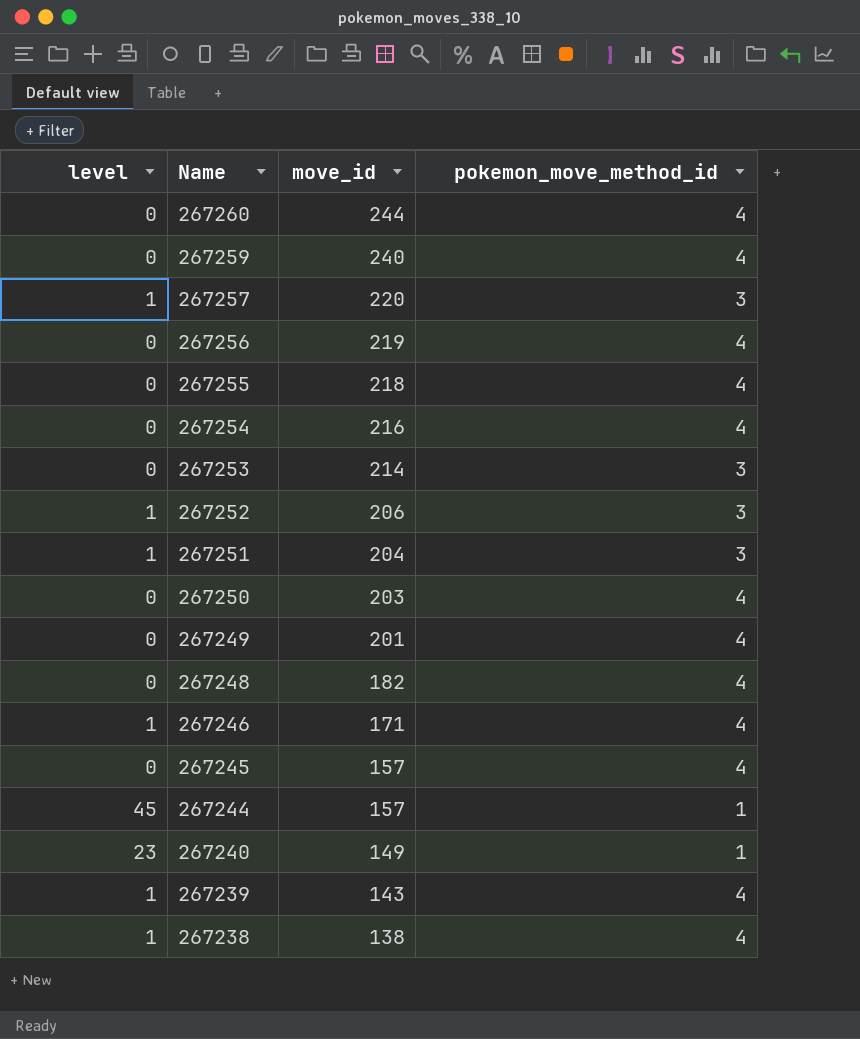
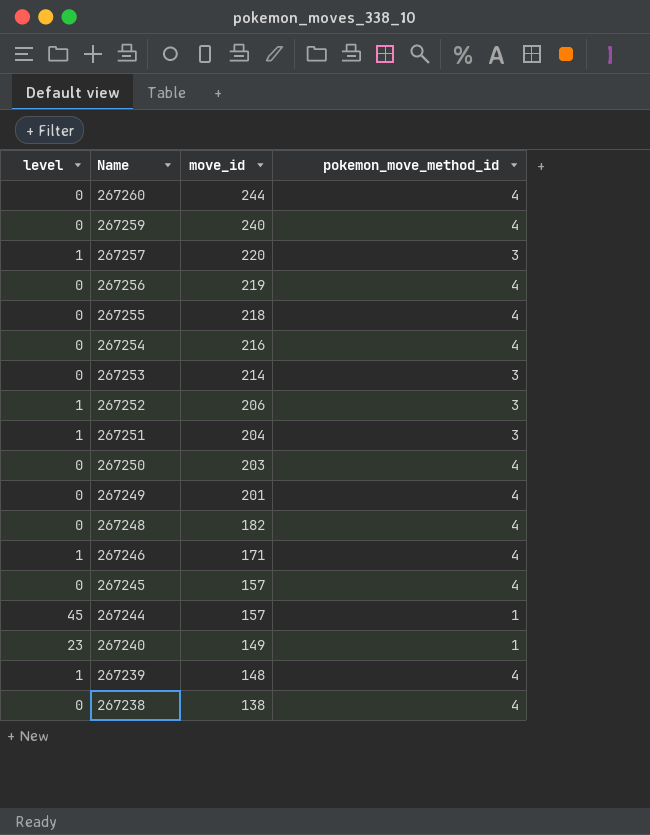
267239 | move_id: 143 -> 148
267238 | level: 1 -> 0

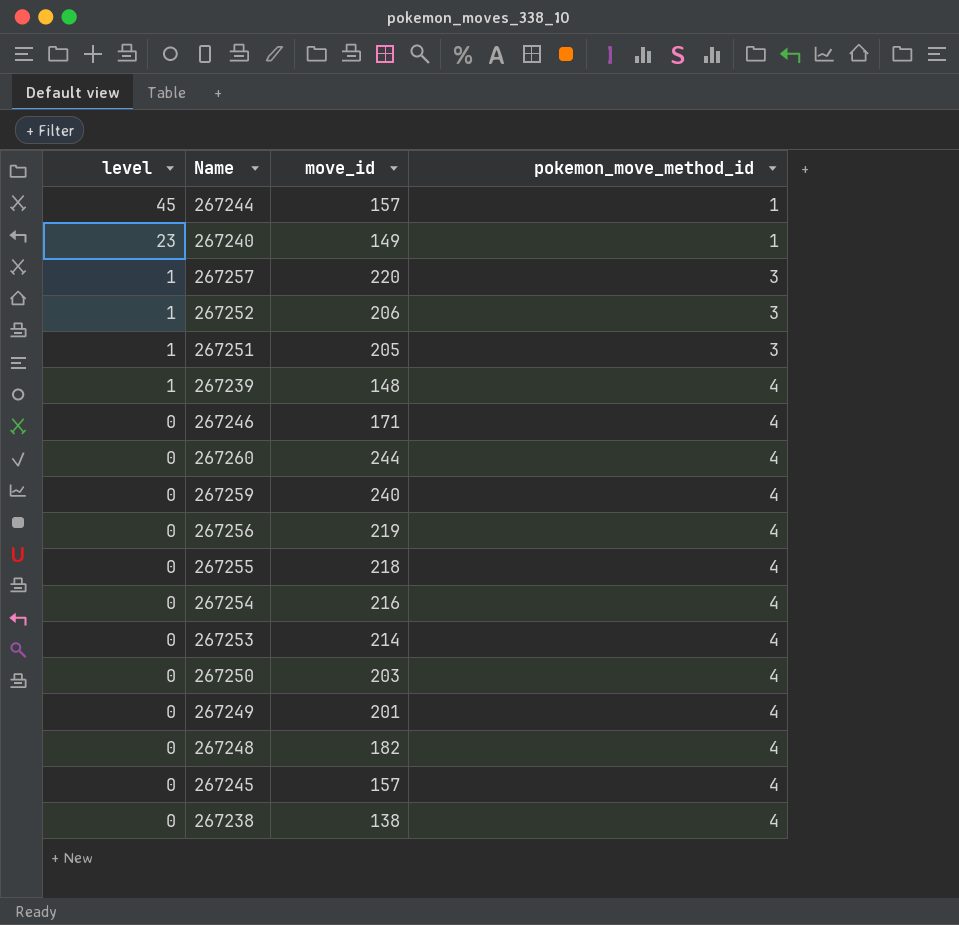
row order: Name descending -> level descending
267251 | move_id: 204 -> 205
267246 | level: 1 -> 0
267253 | pokemon_move_method_id: 3 -> 4

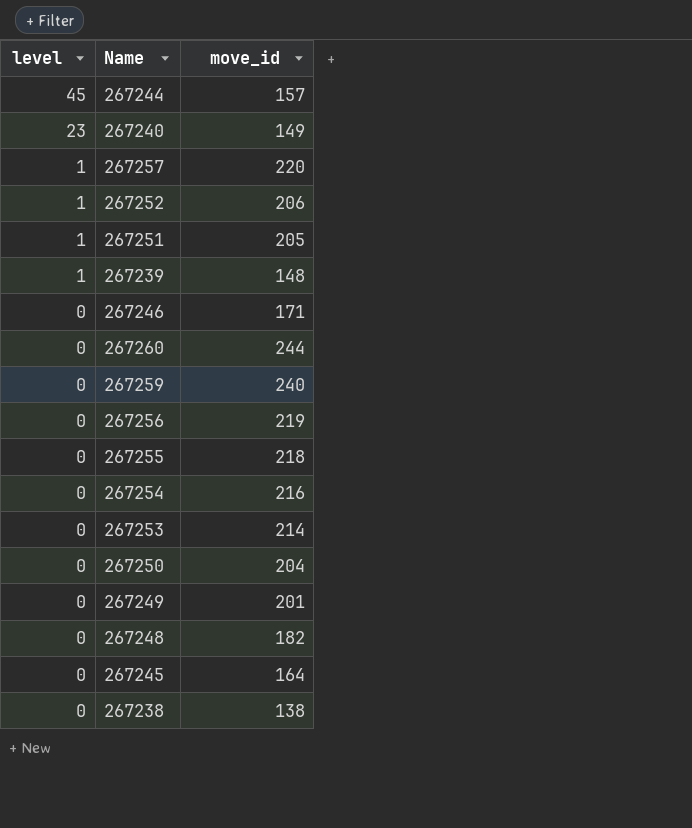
column pokemon_move_method_id | position: 4 -> none
267250 | move_id: 203 -> 204
267245 | move_id: 157 -> 164

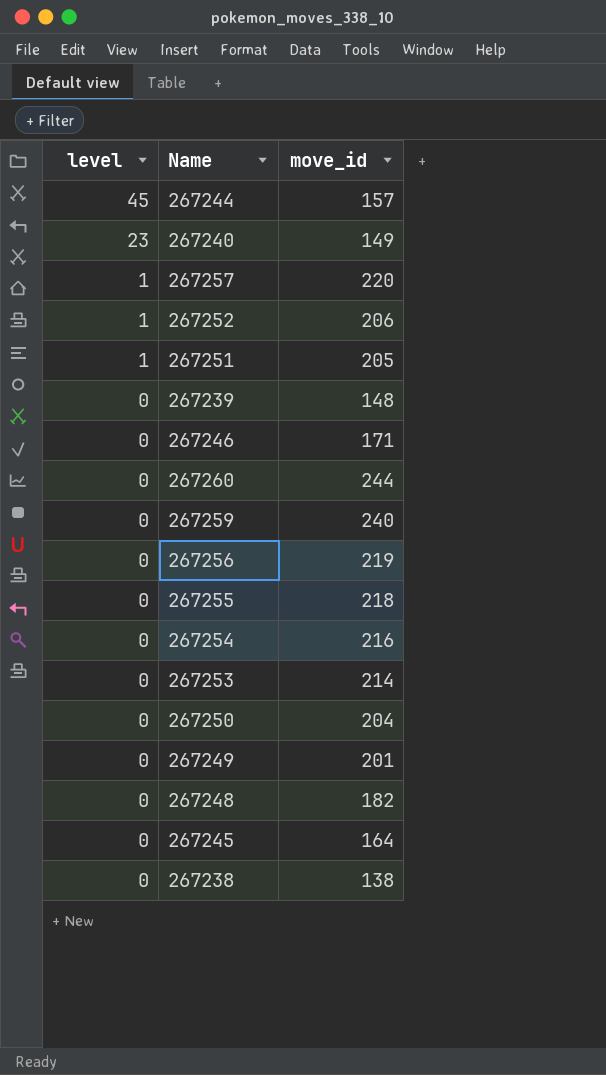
267239 | level: 1 -> 0

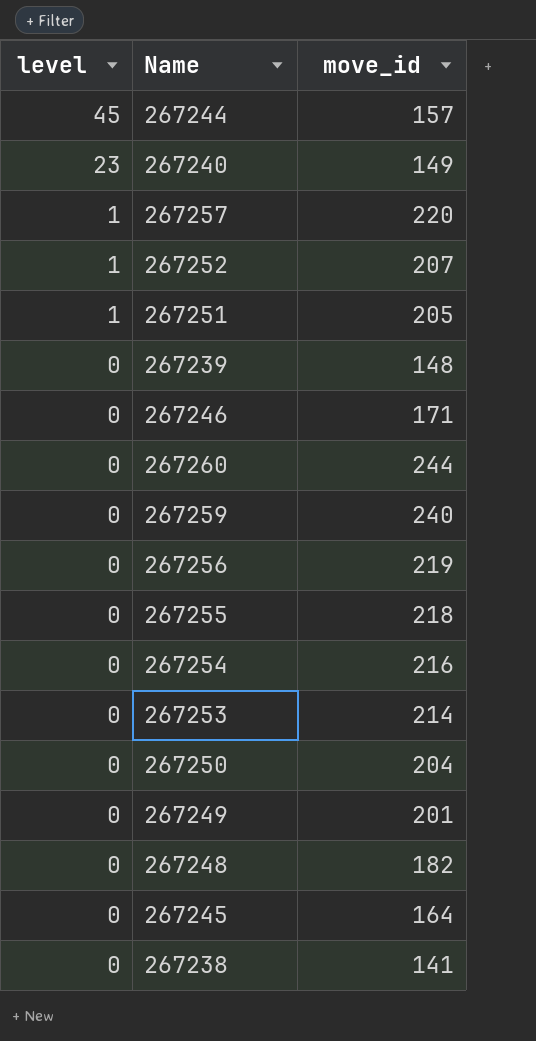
267252 | move_id: 206 -> 207
267238 | move_id: 138 -> 141

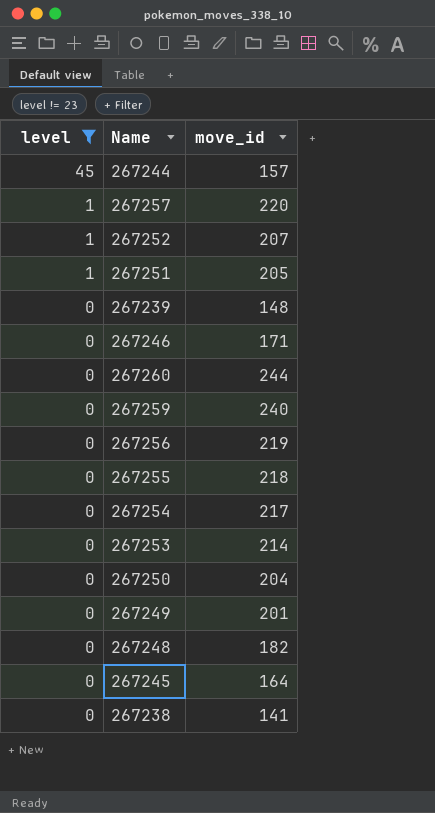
filter: none -> level != 23
267254 | move_id: 216 -> 217

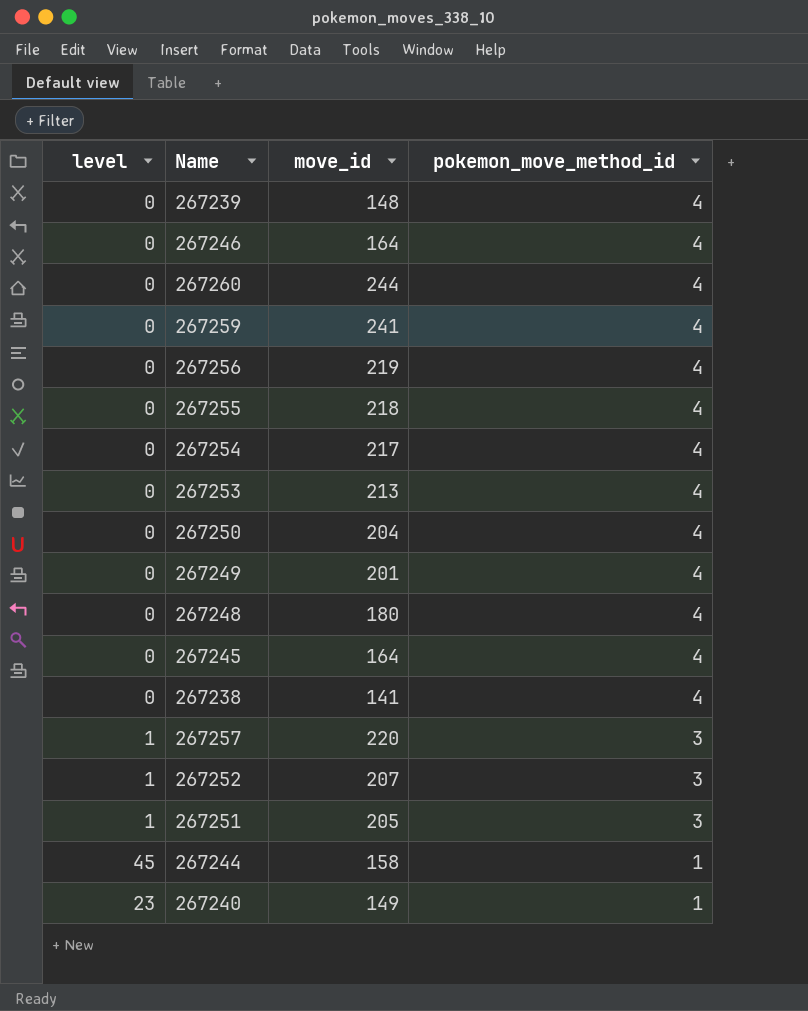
filter: level != 23 -> none
row order: level descending -> pokemon_move_method_id descending
column pokemon_move_method_id | position: none -> 4
267246 | move_id: 171 -> 164
267259 | move_id: 240 -> 241
267253 | move_id: 214 -> 213
267248 | move_id: 182 -> 180
267244 | move_id: 157 -> 158

